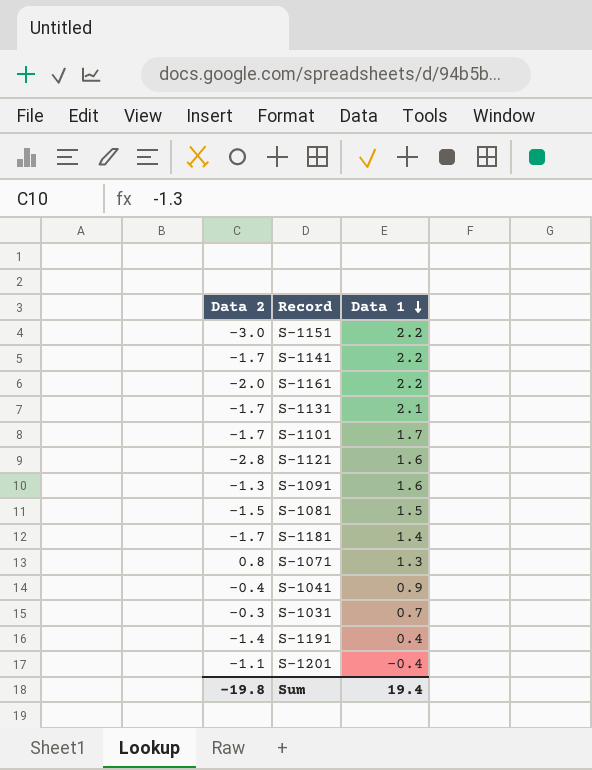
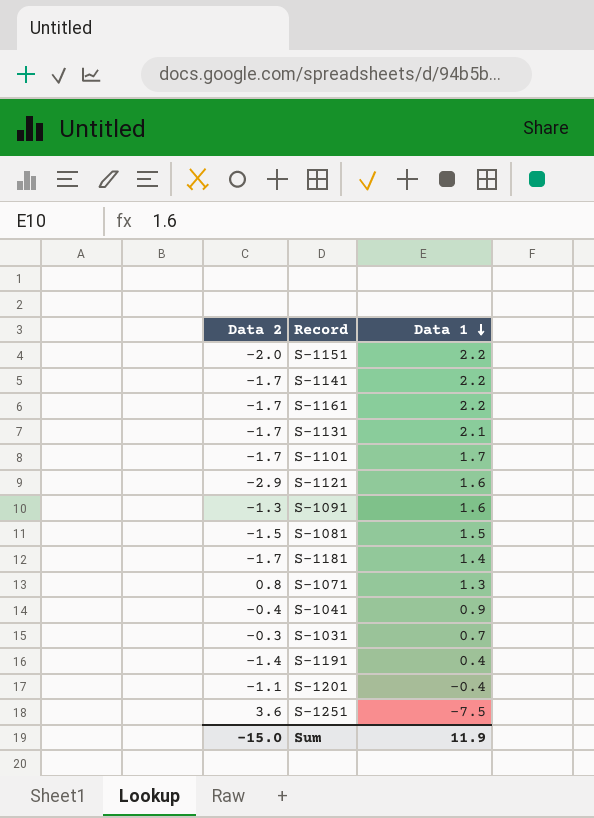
S-1151 | Data 2: -3.0 -> -2.0
S-1161 | Data 2: -2.0 -> -1.7
S-1121 | Data 2: -2.8 -> -2.9
row S-1251: none -> 3.6 | -7.5
Sum | Data 2: -19.8 -> -15.0
Sum | Data 1: 19.4 -> 11.9

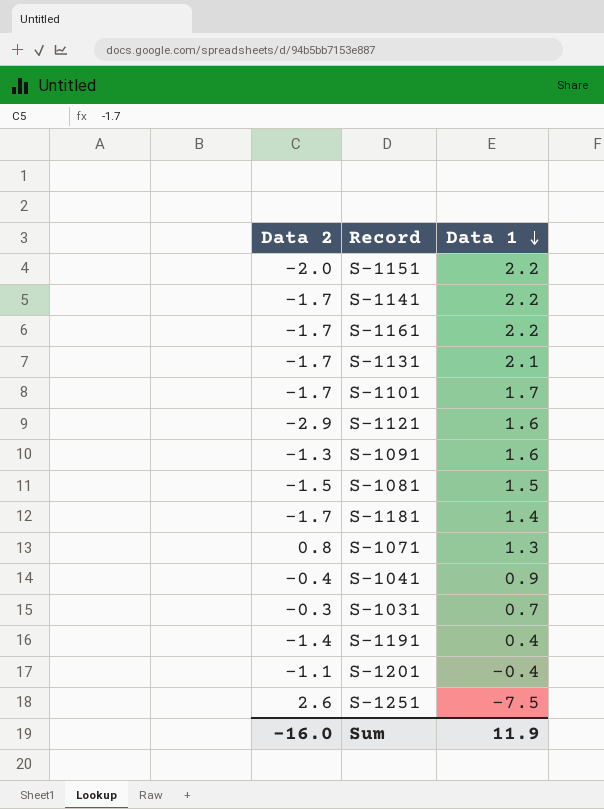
S-1251 | Data 2: 3.6 -> 2.6
Sum | Data 2: -15.0 -> -16.0

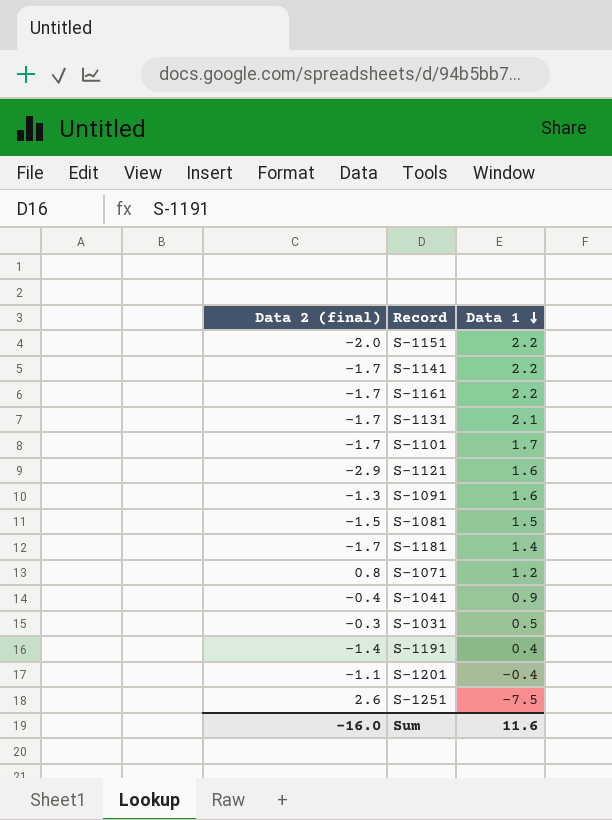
column name: Data 2 -> Data 2 (final)
S-1071 | Data 1: 1.3 -> 1.2
S-1031 | Data 1: 0.7 -> 0.5
Sum | Data 1: 11.9 -> 11.6

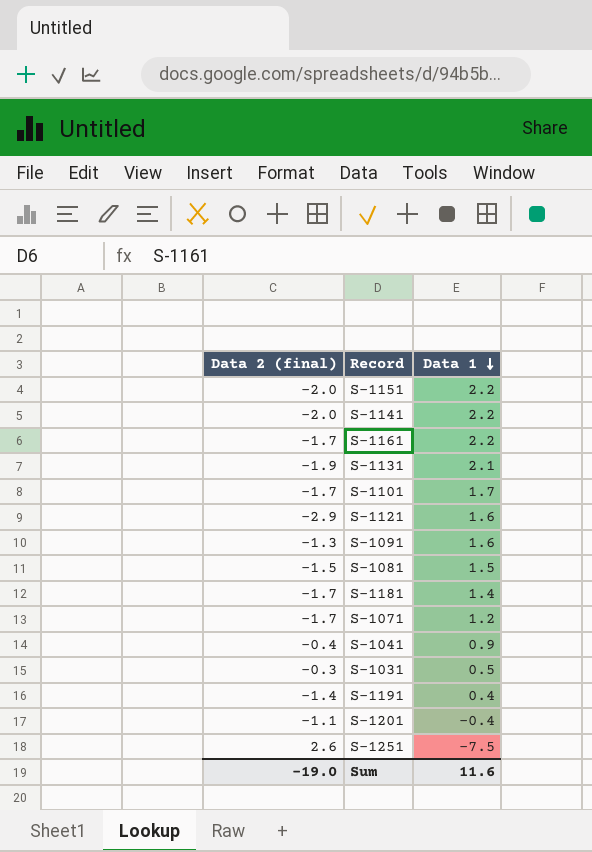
S-1141 | Data 2 (final): -1.7 -> -2.0
S-1131 | Data 2 (final): -1.7 -> -1.9
S-1071 | Data 2 (final): 0.8 -> -1.7
Sum | Data 2 (final): -16.0 -> -19.0

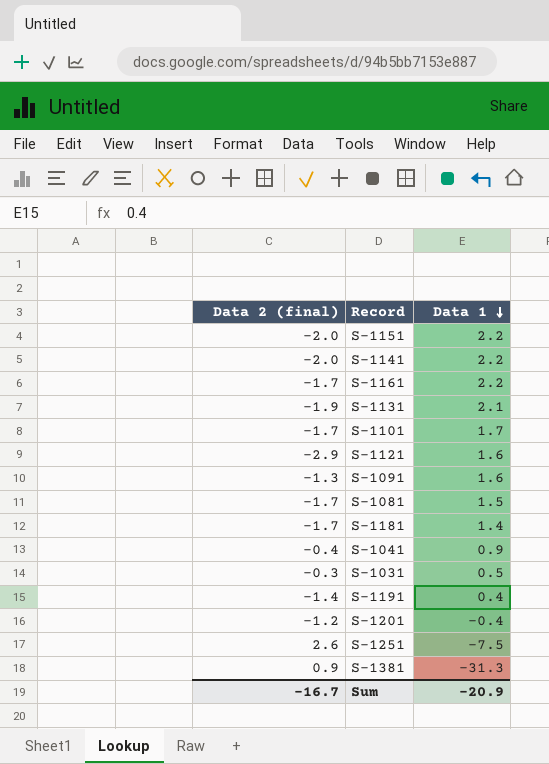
row S-1071: -1.7 | 1.2 -> none
S-1081 | Data 2 (final): -1.5 -> -1.7
S-1201 | Data 2 (final): -1.1 -> -1.2
row S-1381: none -> 0.9 | -31.3
Sum | Data 2 (final): -19.0 -> -16.7
Sum | Data 1: 11.6 -> -20.9

